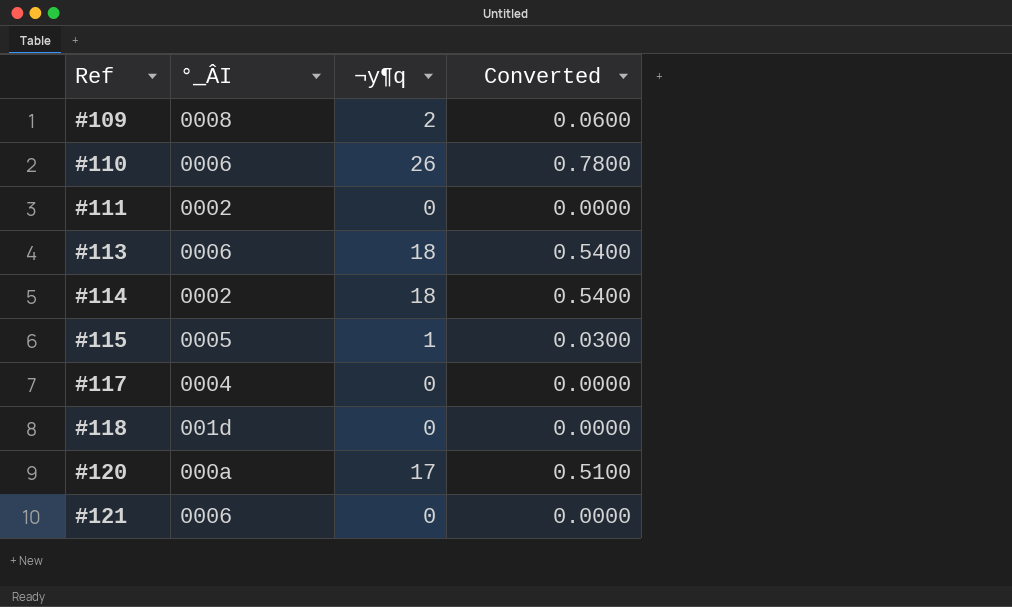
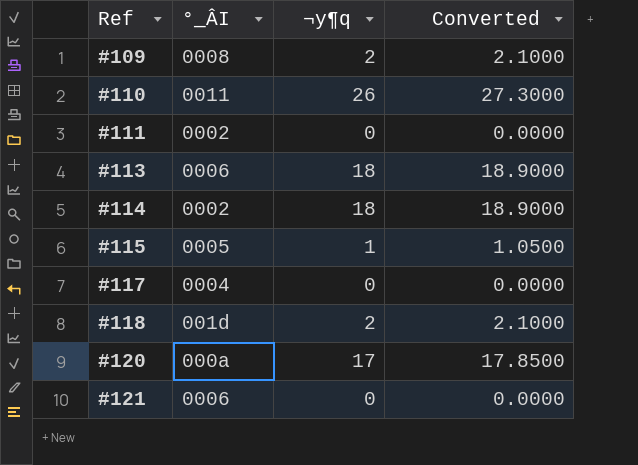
column Converted | formula: [¬y¶q] * 0.03 -> [¬y¶q] * 1.05
#110 | °_ÂI: 0006 -> 0011
#118 | ¬y¶q: 0 -> 2

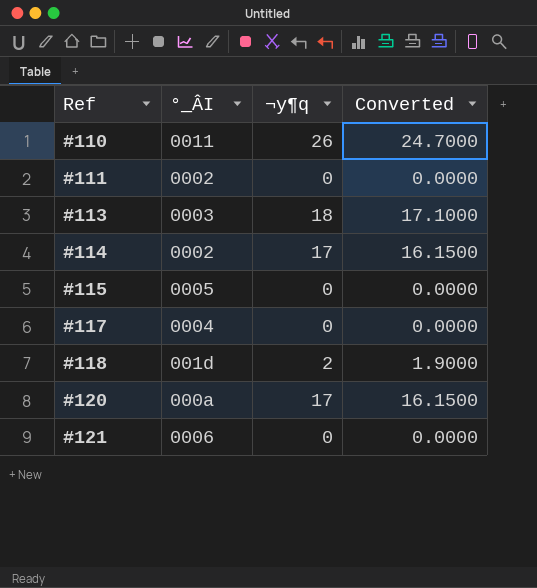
column Converted | formula: [¬y¶q] * 1.05 -> [¬y¶q] * 0.95
row #109: 0008 | 2 | 2.1000 -> none
#113 | °_ÂI: 0006 -> 0003
#114 | ¬y¶q: 18 -> 17
#115 | ¬y¶q: 1 -> 0

